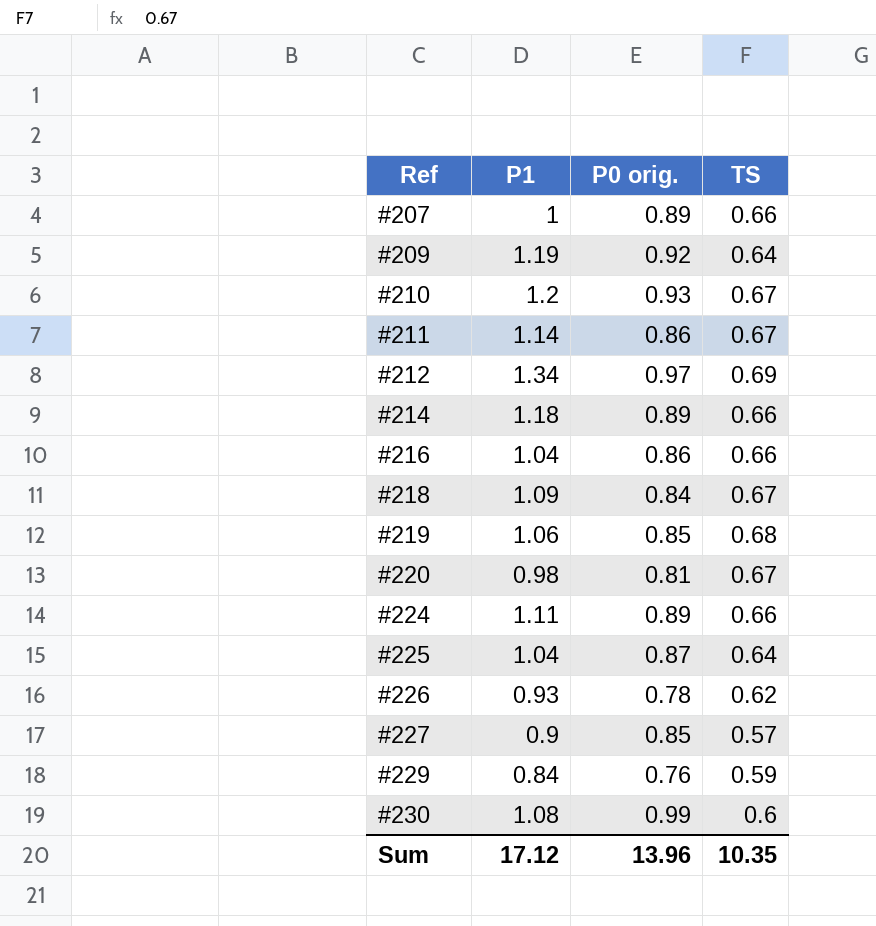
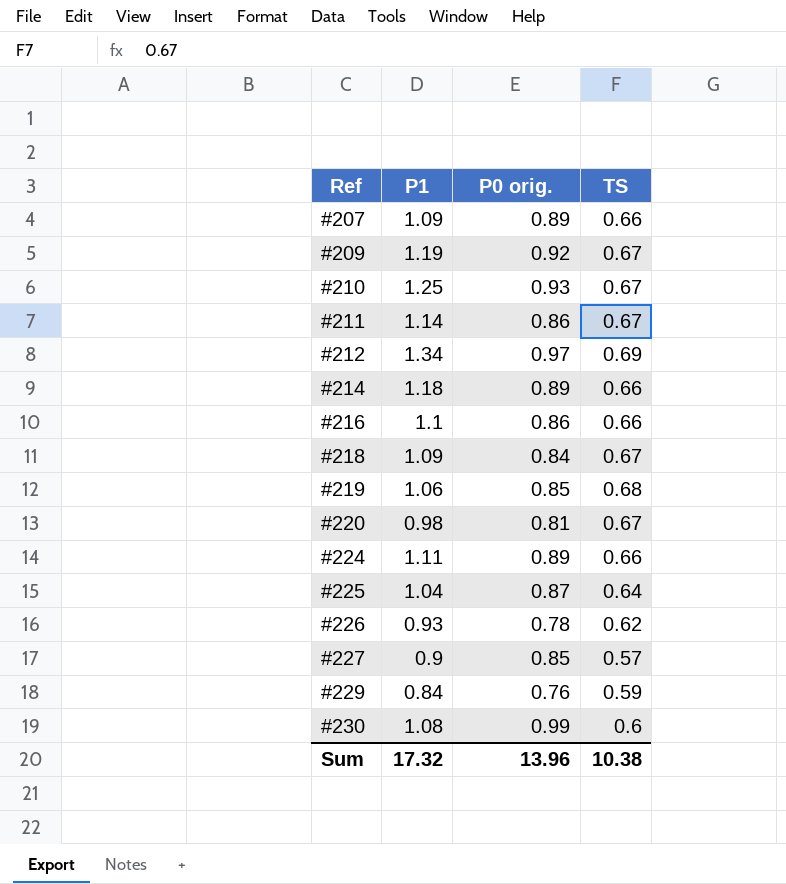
#207 | P1: 1 -> 1.09
#209 | TS: 0.64 -> 0.67
#210 | P1: 1.2 -> 1.25
#216 | P1: 1.04 -> 1.1
Sum | P1: 17.12 -> 17.32
Sum | TS: 10.35 -> 10.38

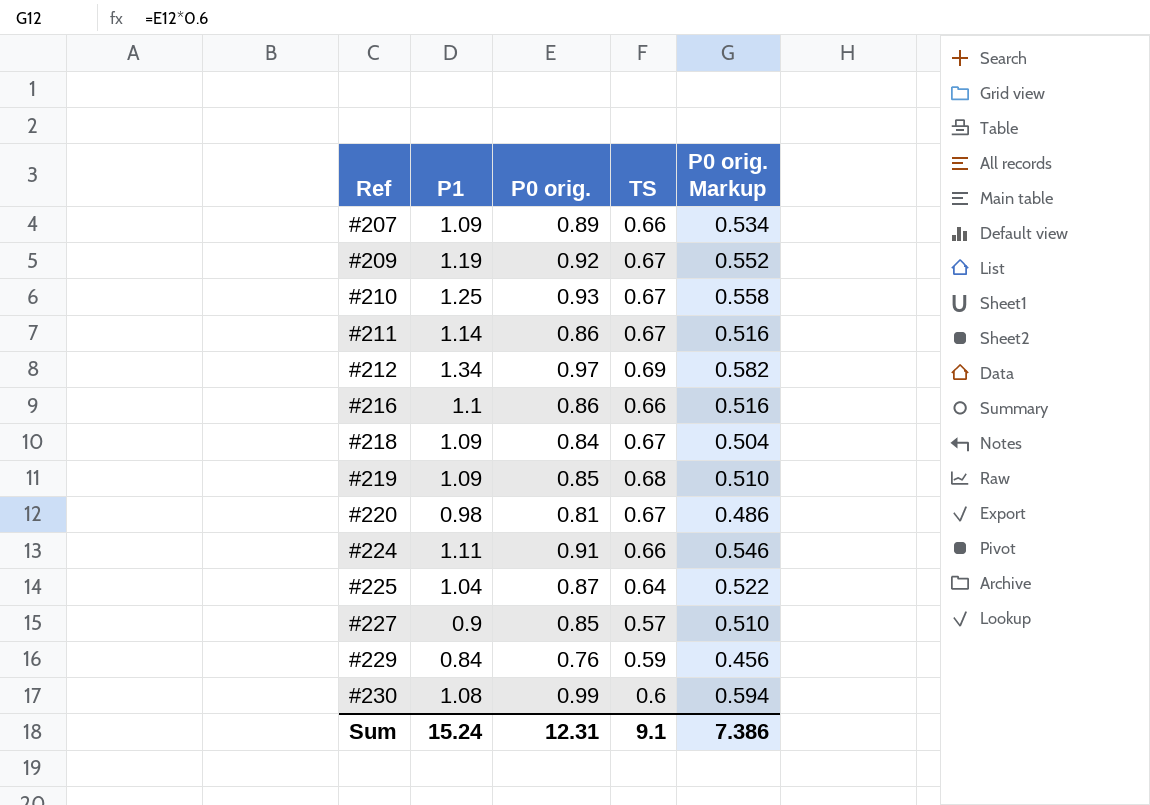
column P0 orig. Markup | formula: none -> [P0 orig.] * 0.6
row #214: 1.18 | 0.89 | 0.66 -> none
row #226: 0.93 | 0.78 | 0.62 -> none
#219 | P1: 1.06 -> 1.09
#224 | P0 orig.: 0.89 -> 0.91
Sum | P1: 17.32 -> 15.24
Sum | P0 orig.: 13.96 -> 12.31
Sum | TS: 10.38 -> 9.1

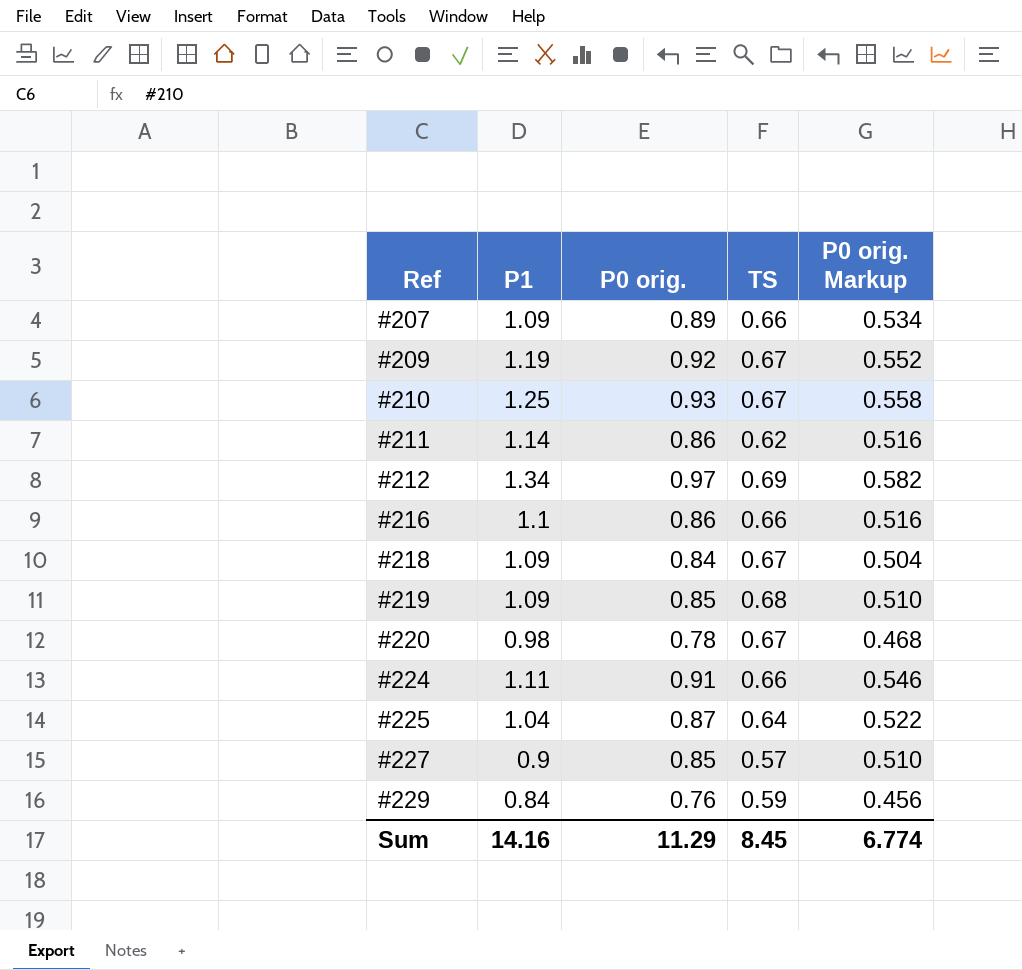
row #230: 1.08 | 0.99 | 0.6 | 0.594 -> none
#211 | TS: 0.67 -> 0.62
#220 | P0 orig.: 0.81 -> 0.78
#220 | P0 orig. Markup: 0.486 -> 0.468
Sum | P1: 15.24 -> 14.16
Sum | P0 orig.: 12.31 -> 11.29
Sum | TS: 9.1 -> 8.45
Sum | P0 orig. Markup: 7.386 -> 6.774

